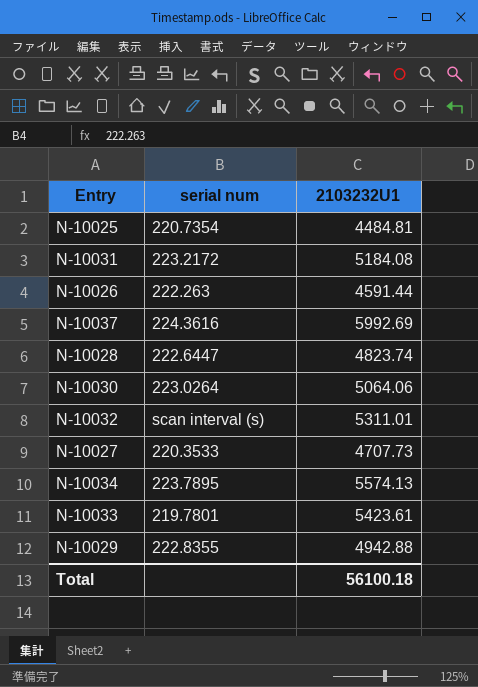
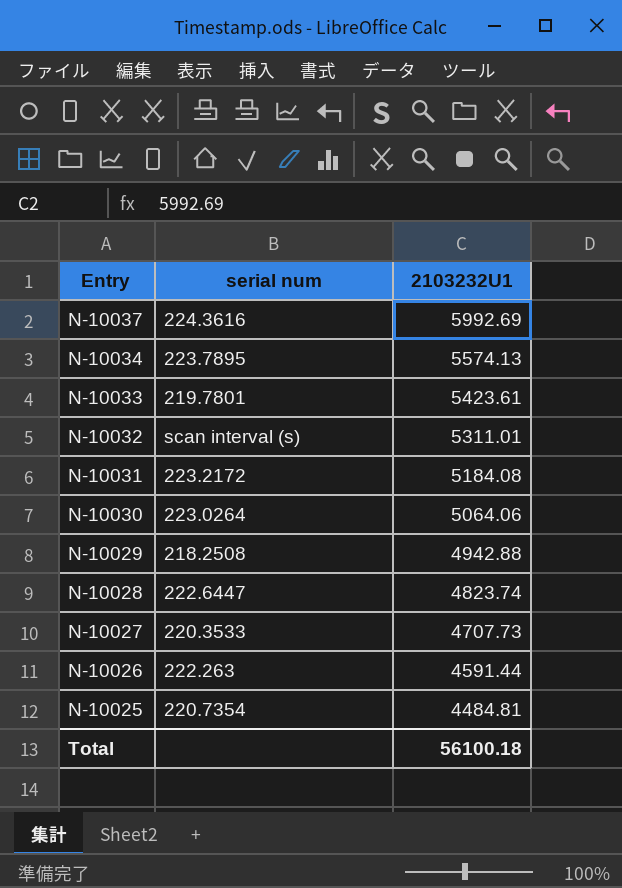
row order: none -> Entry descending
N-10029 | serial num: 222.8355 -> 218.2508

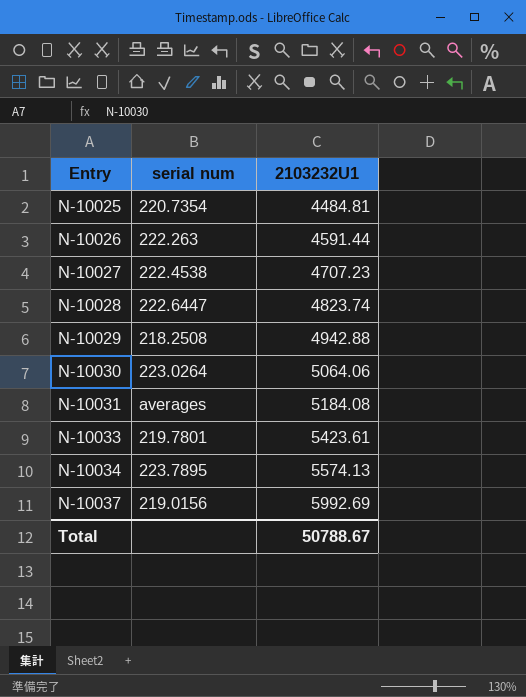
row order: Entry descending -> Entry ascending
row N-10032: scan interval (s) | 5311.01 -> none
N-10027 | serial num: 220.3533 -> 222.4538
N-10027 | 2103232U1: 4707.73 -> 4707.23
N-10031 | serial num: 223.2172 -> averages
N-10037 | serial num: 224.3616 -> 219.0156
Total | 2103232U1: 56100.18 -> 50788.67

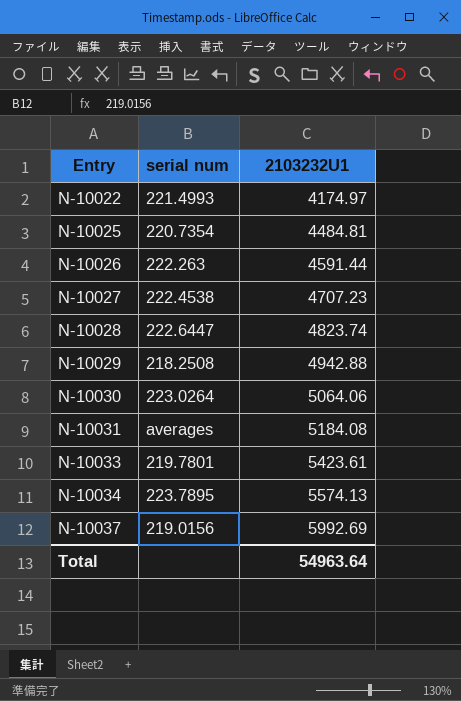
row N-10022: none -> 221.4993 | 4174.97
Total | 2103232U1: 50788.67 -> 54963.64

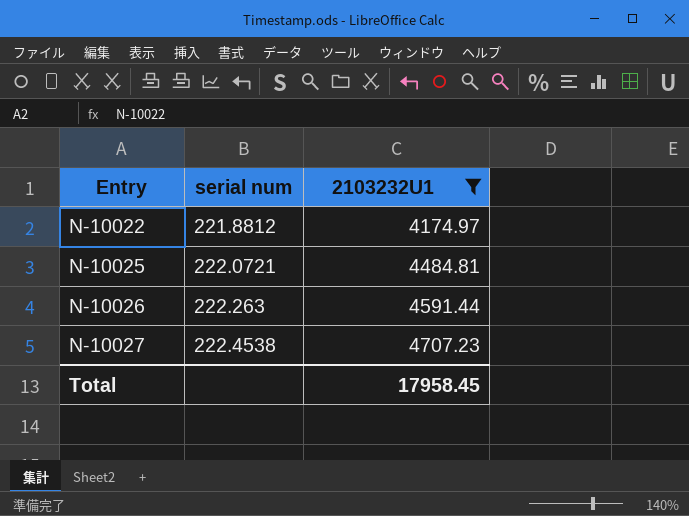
filter: none -> 2103232U1 <= 4707.23
N-10022 | serial num: 221.4993 -> 221.8812
N-10025 | serial num: 220.7354 -> 222.0721
Total | 2103232U1: 54963.64 -> 17958.45

